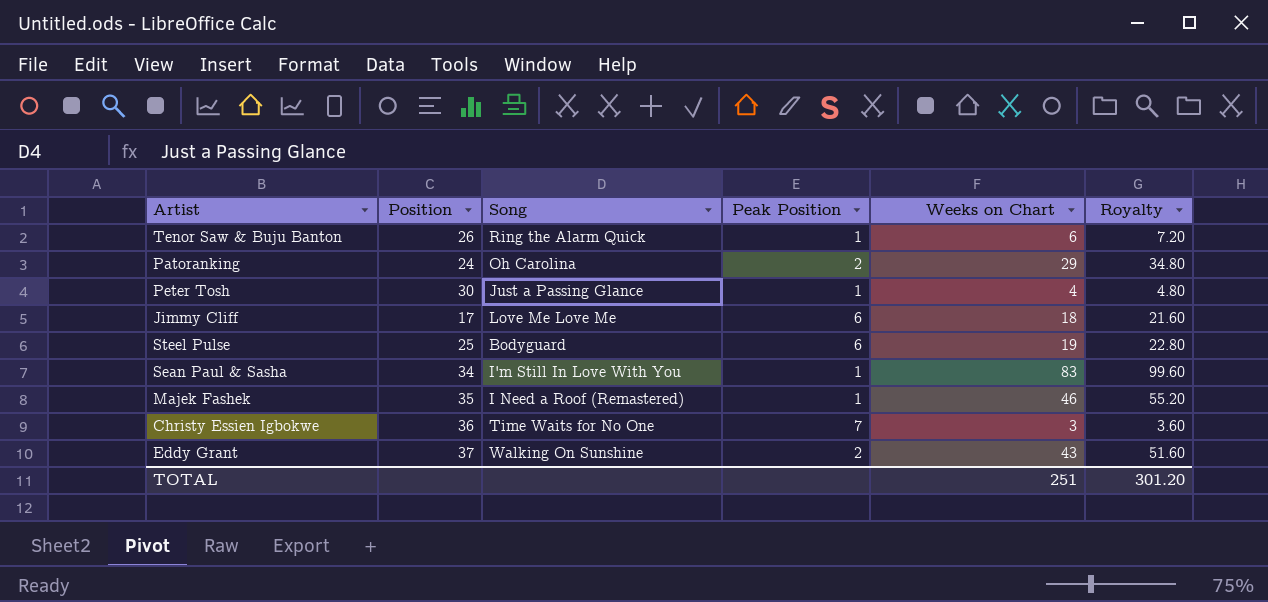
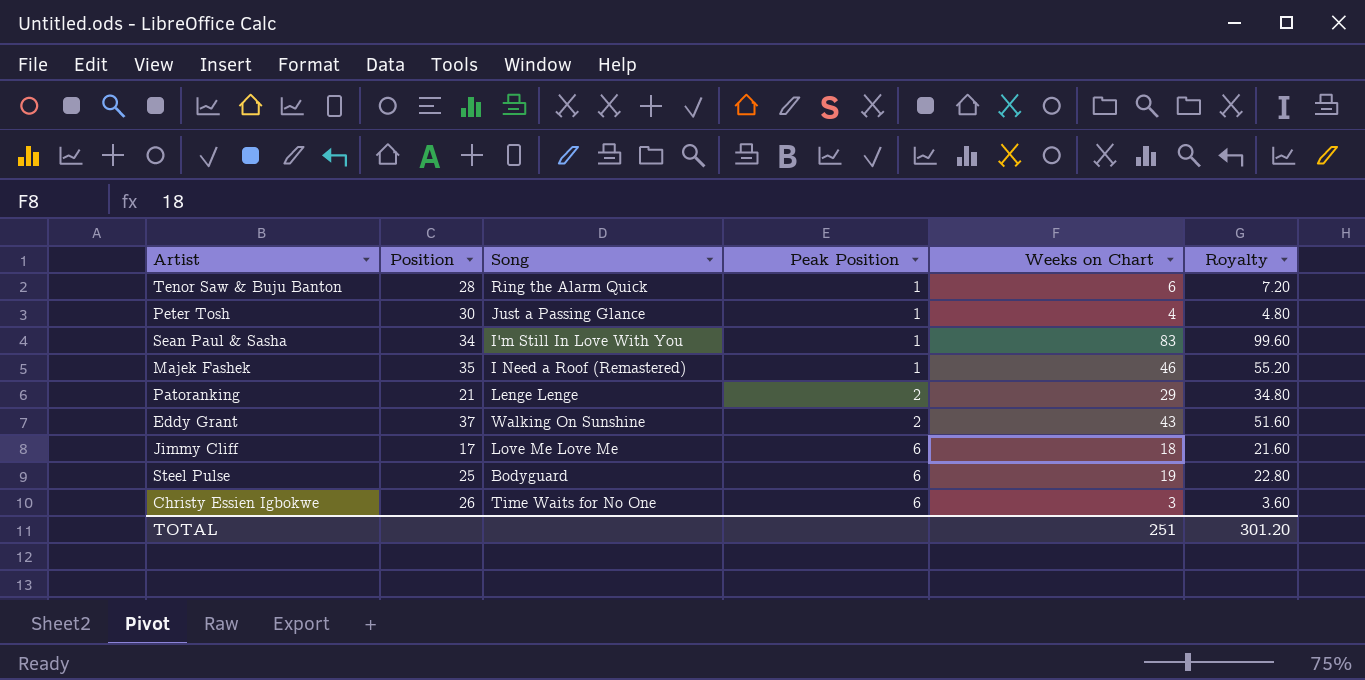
row order: none -> Peak Position ascending
Tenor Saw & Buju Banton | Position: 26 -> 28
Patoranking | Position: 24 -> 21
Patoranking | Song: Oh Carolina -> Lenge Lenge
Christy Essien Igbokwe | Position: 36 -> 26
Christy Essien Igbokwe | Peak Position: 7 -> 6

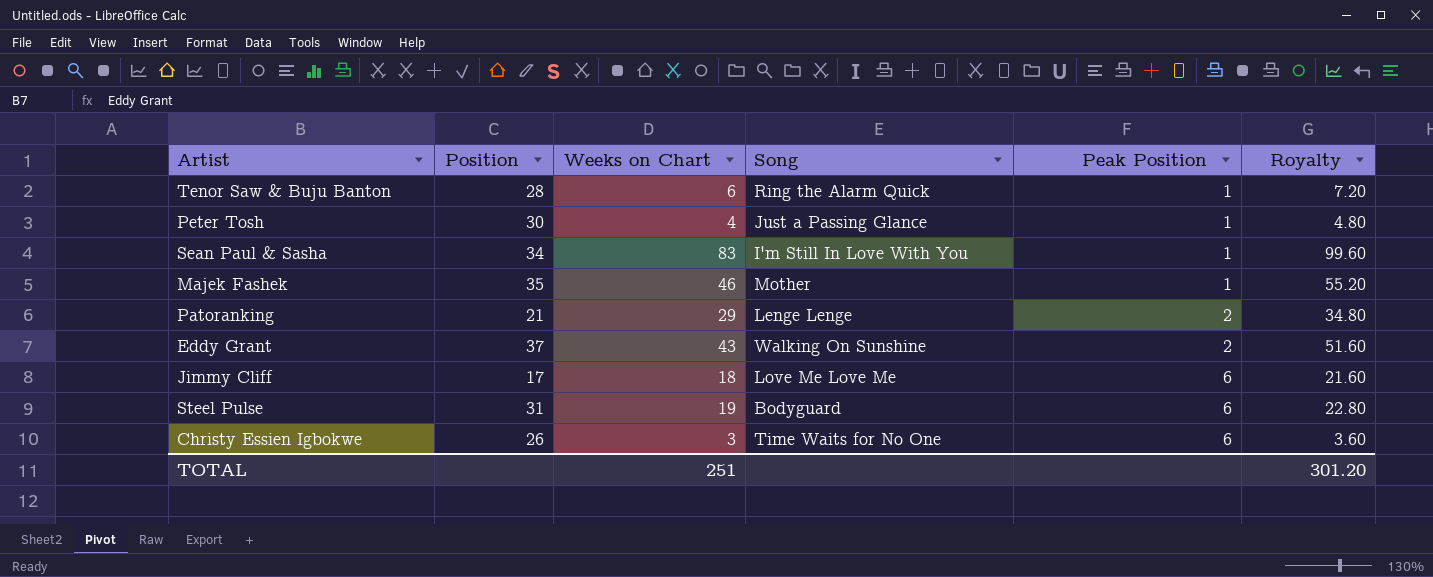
column Weeks on Chart | position: 5 -> 3
Majek Fashek | Song: I Need a Roof (Remastered) -> Mother
Steel Pulse | Position: 25 -> 31

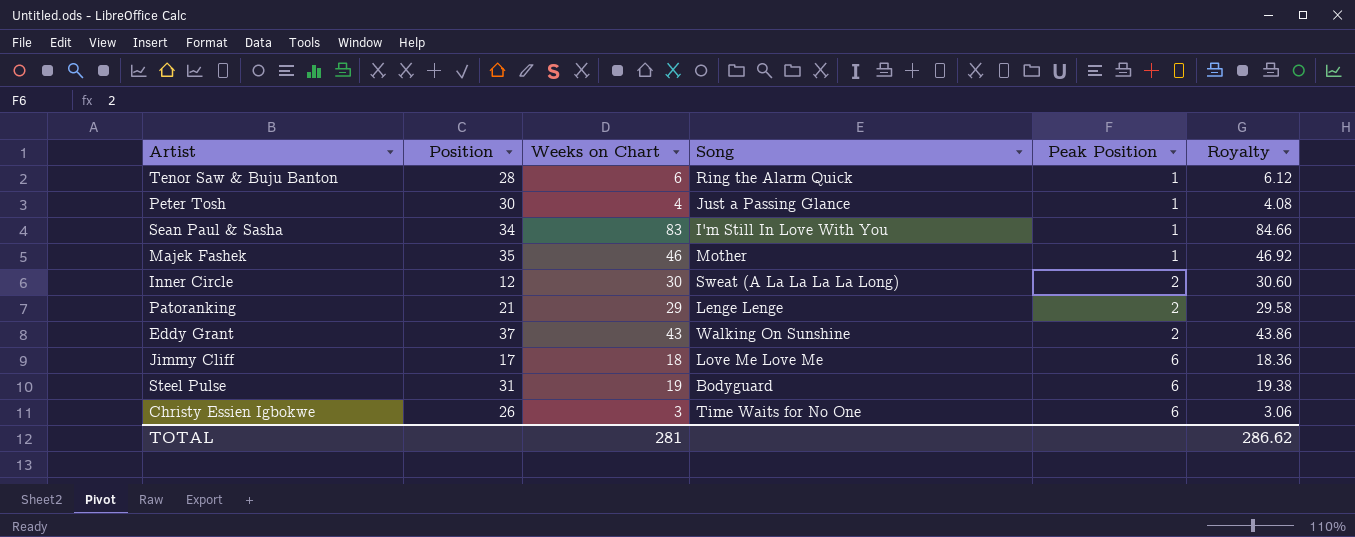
column Royalty | formula: [Weeks on Chart] * 1.2 -> [Weeks on Chart] * 1.02
row Inner Circle: none -> 12 | 30 | Sweat (A La La La La Long) | 2 | 30.60
TOTAL | Weeks on Chart: 251 -> 281
TOTAL | Royalty: 301.20 -> 286.62

